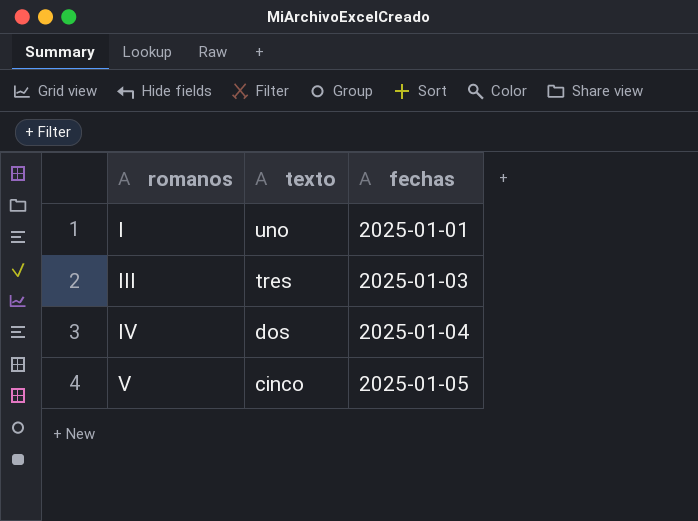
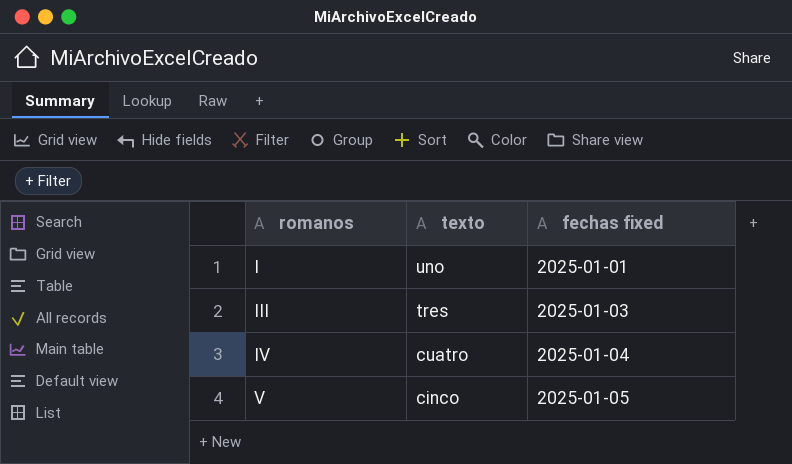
column name: fechas -> fechas fixed
IV | texto: dos -> cuatro

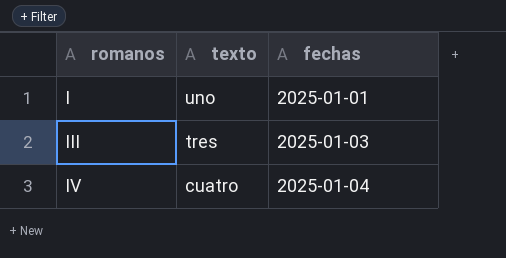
column name: fechas fixed -> fechas
row V: cinco | 2025-01-05 -> none

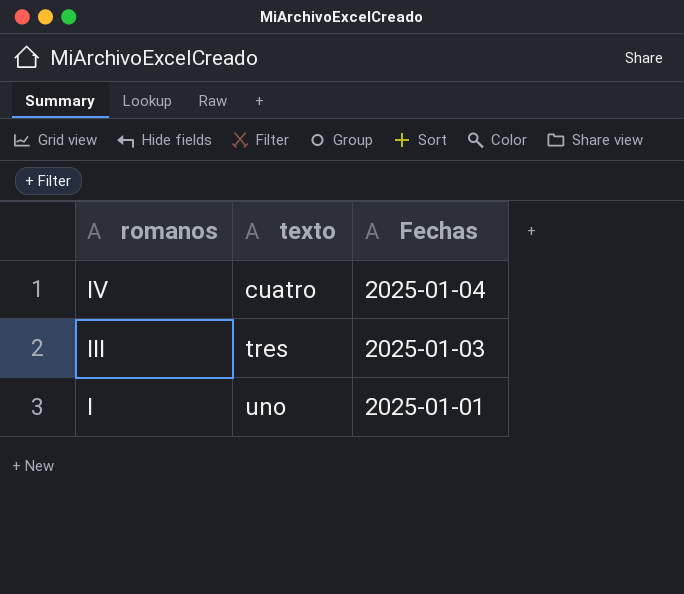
row order: romanos ascending -> romanos descending
column name: fechas -> Fechas

